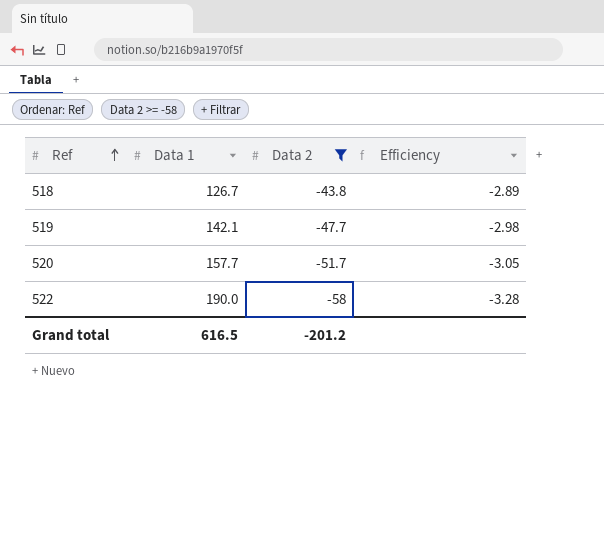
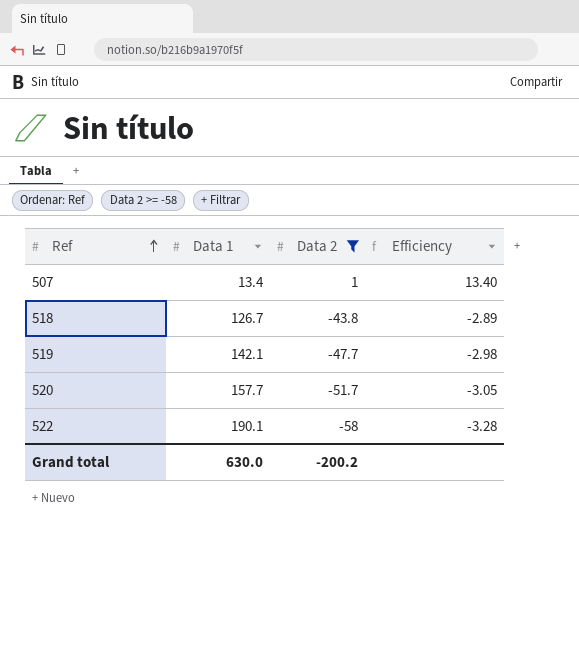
row 507: none -> 13.4 | 1 | 13.40
522 | Data 1: 190.0 -> 190.1
Grand total | Data 1: 616.5 -> 630.0
Grand total | Data 2: -201.2 -> -200.2

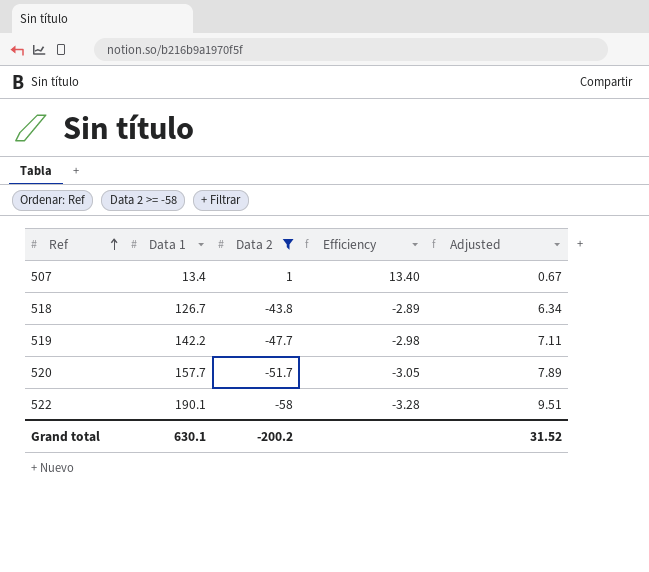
column Adjusted | formula: none -> [Data 1] * 0.05
519 | Data 1: 142.1 -> 142.2
Grand total | Data 1: 630.0 -> 630.1

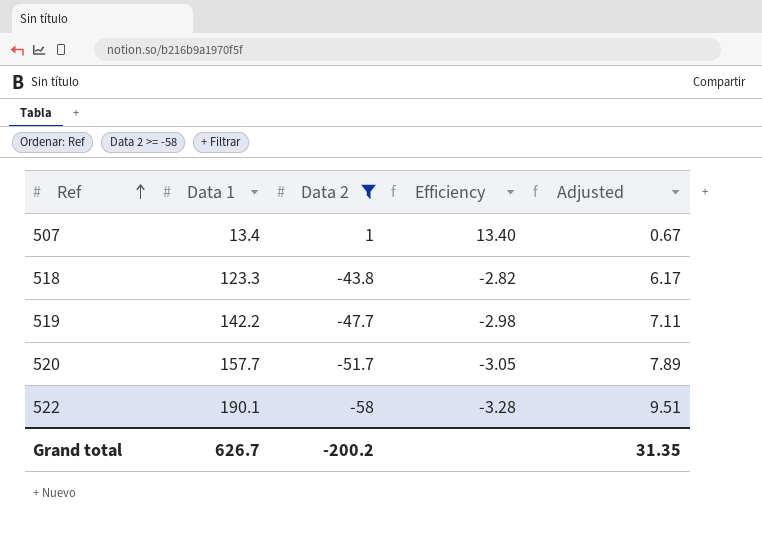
518 | Data 1: 126.7 -> 123.3
518 | Efficiency: -2.89 -> -2.82
518 | Adjusted: 6.34 -> 6.17
Grand total | Data 1: 630.1 -> 626.7
Grand total | Adjusted: 31.52 -> 31.35

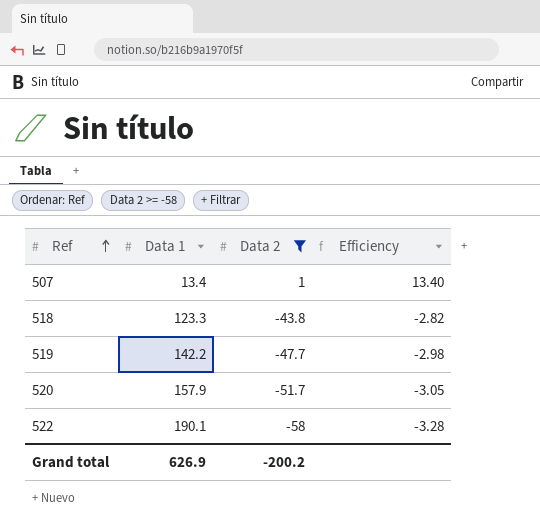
column Adjusted | formula: [Data 1] * 0.05 -> none
520 | Data 1: 157.7 -> 157.9
Grand total | Data 1: 626.7 -> 626.9

